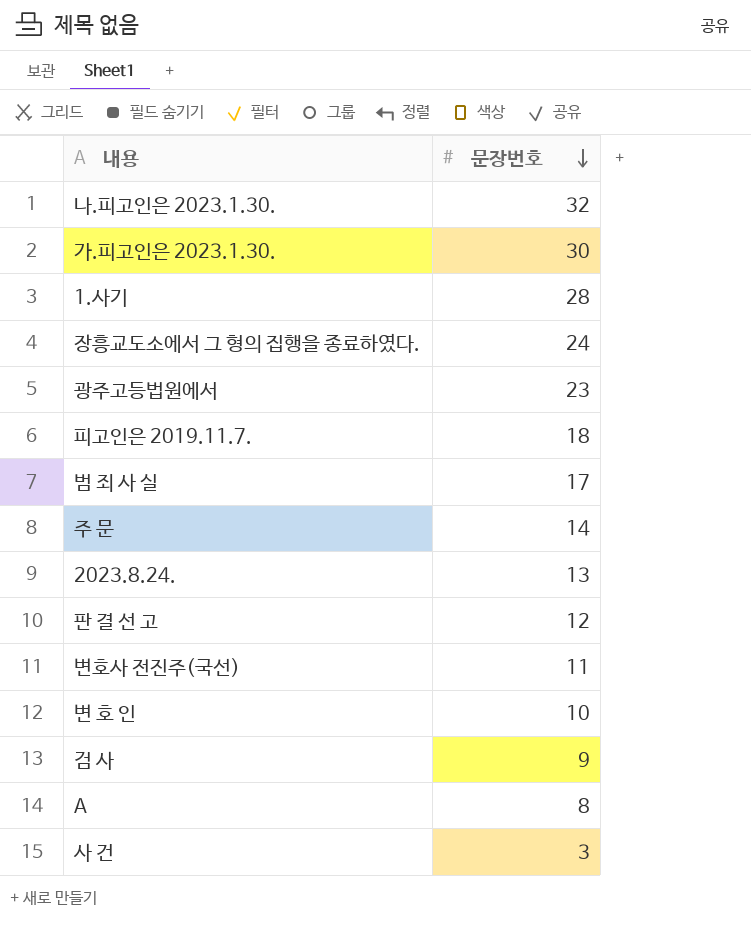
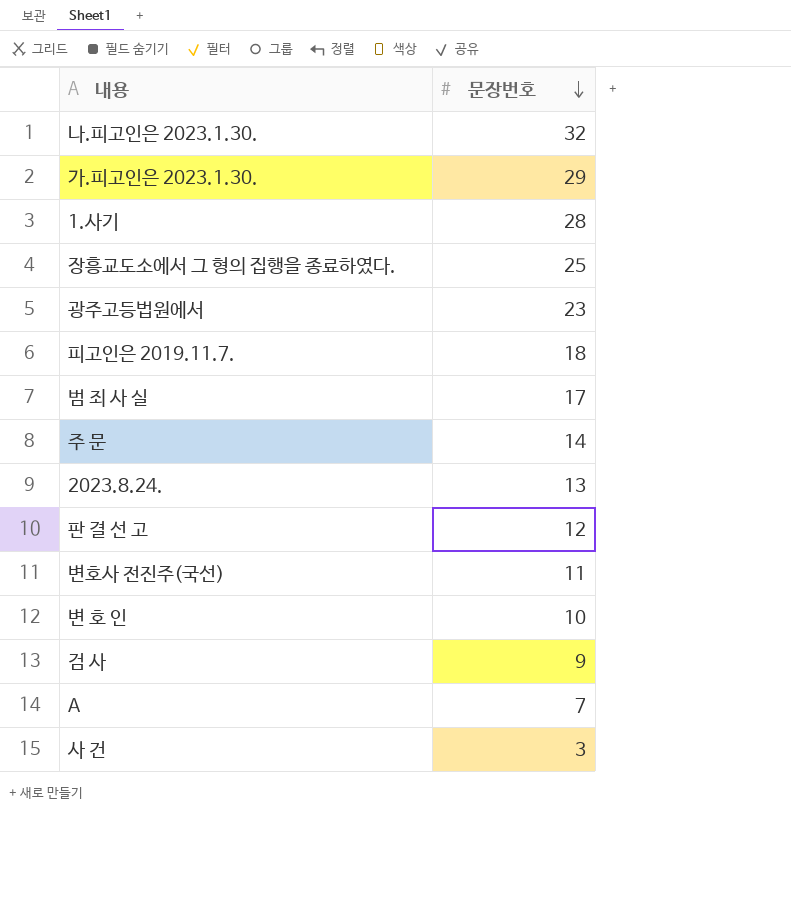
가.피고인은 2023.1.30. | 문장번호: 30 -> 29
장흥교도소에서 그 형의 집행을 종료하였다. | 문장번호: 24 -> 25
A | 문장번호: 8 -> 7

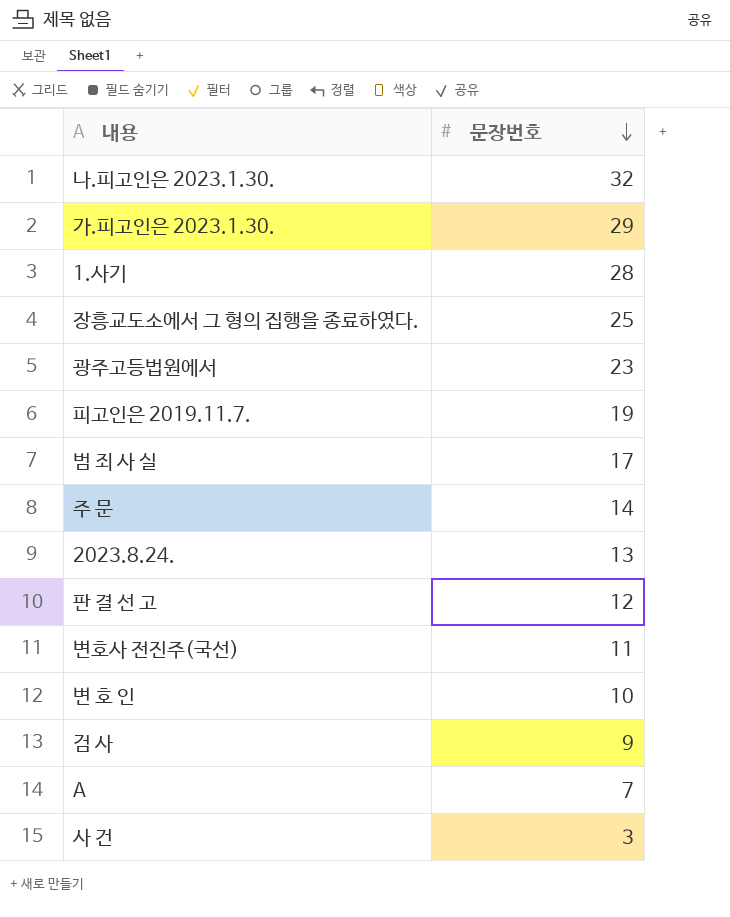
피고인은 2019.11.7. | 문장번호: 18 -> 19

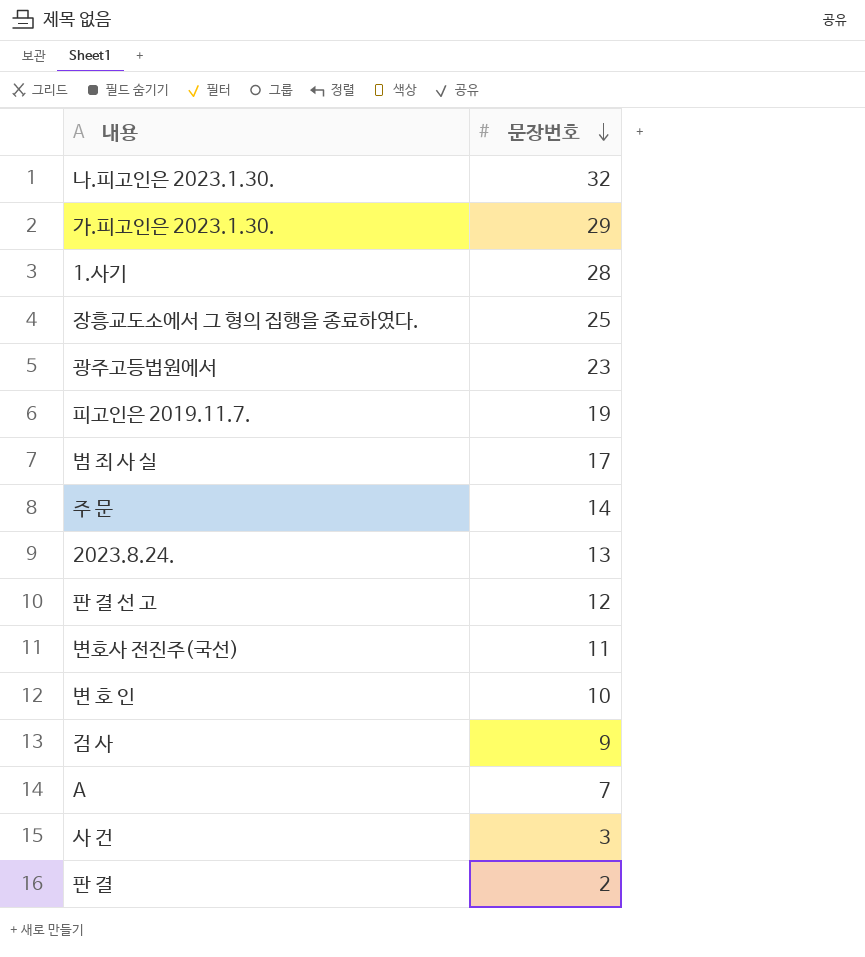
row 판 결: none -> 2

